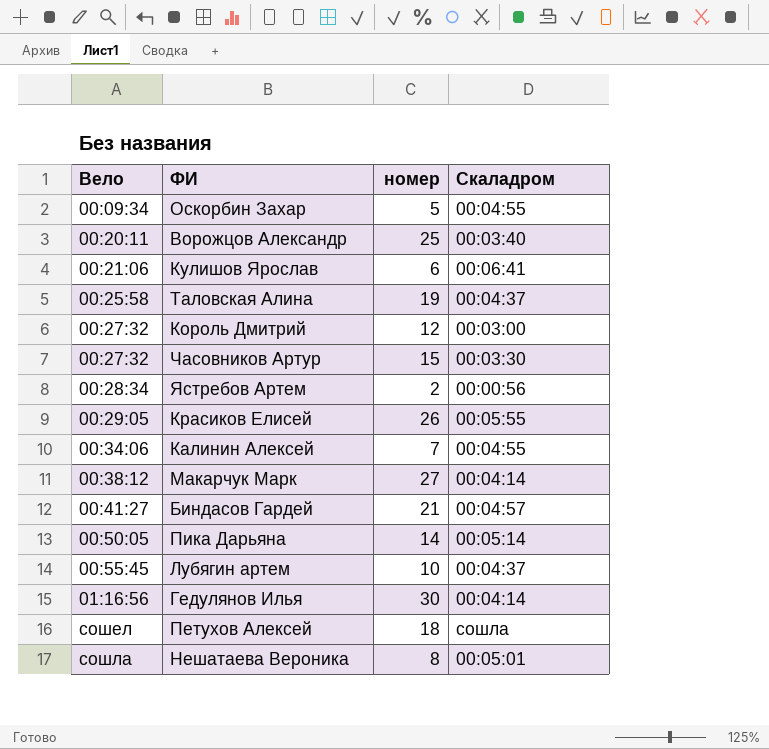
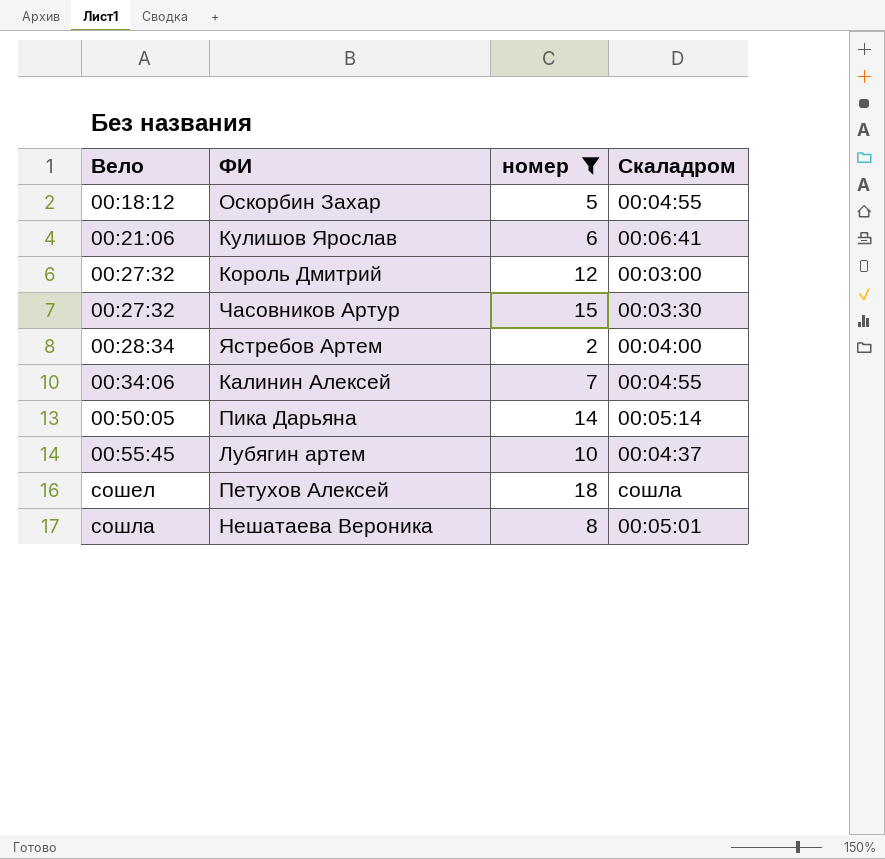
filter: none -> номер <= 18
Оскорбин Захар | Вело: 00:09:34 -> 00:18:12
Ястребов Артем | Скаладром: 00:00:56 -> 00:04:00

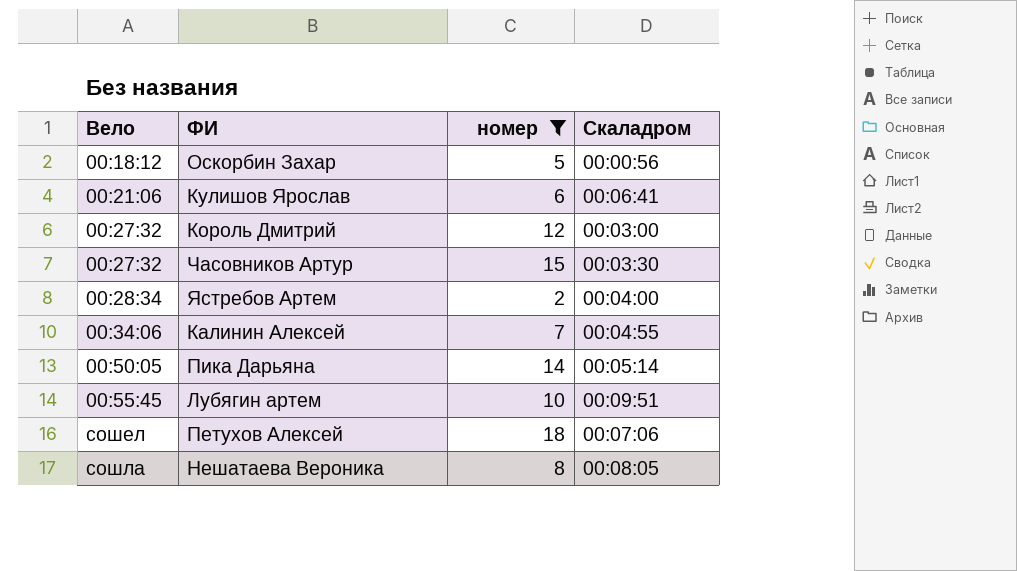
Оскорбин Захар | Скаладром: 00:04:55 -> 00:00:56
Лубягин артем | Скаладром: 00:04:37 -> 00:09:51
Петухов Алексей | Скаладром: сошла -> 00:07:06
Нешатаева Вероника | Скаладром: 00:05:01 -> 00:08:05

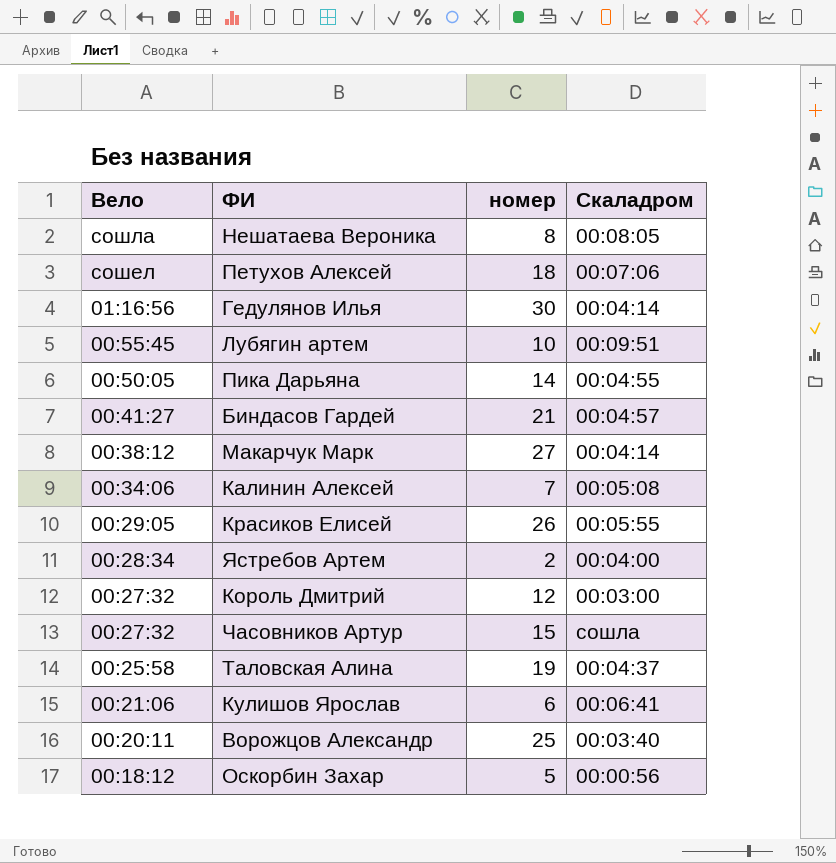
filter: номер <= 18 -> none
row order: Вело ascending -> Вело descending
Пика Дарьяна | Скаладром: 00:05:14 -> 00:04:55
Калинин Алексей | Скаладром: 00:04:55 -> 00:05:08
Часовников Артур | Скаладром: 00:03:30 -> сошла

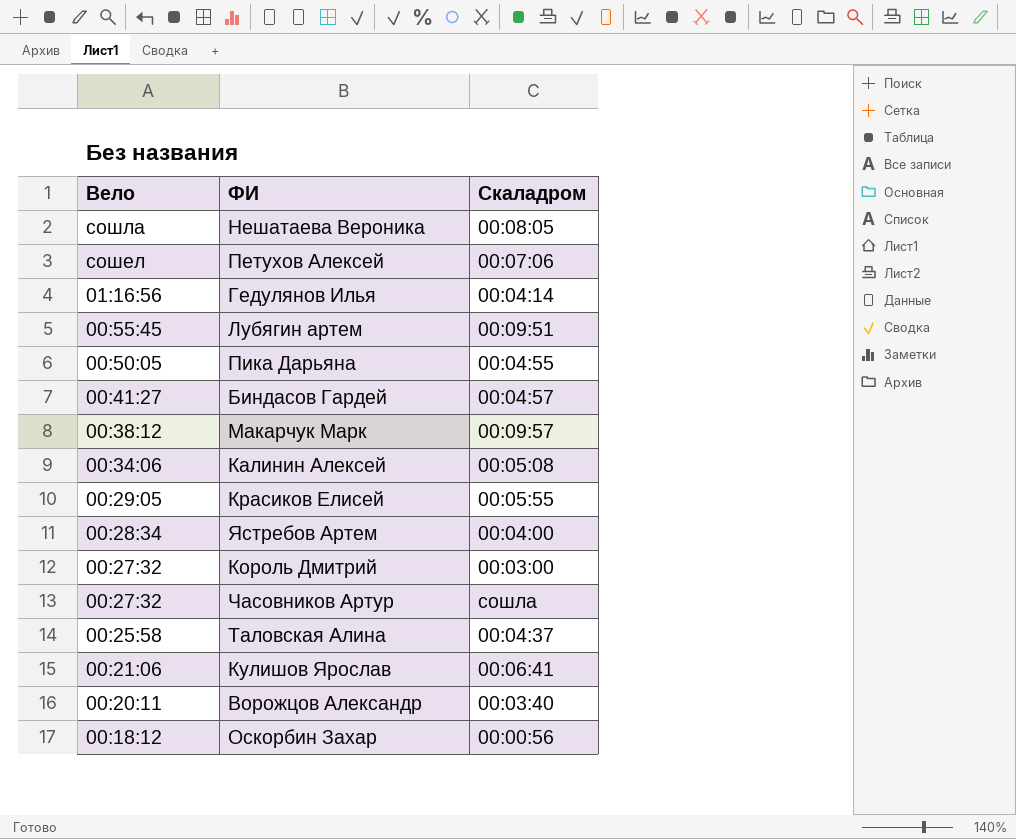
column номер | position: 3 -> none
Макарчук Марк | Скаладром: 00:04:14 -> 00:09:57

